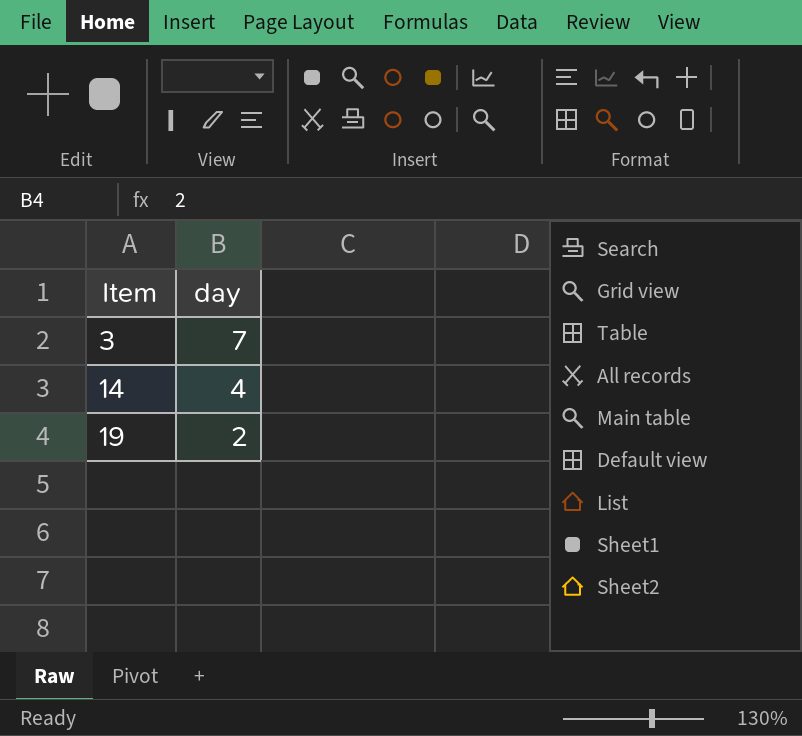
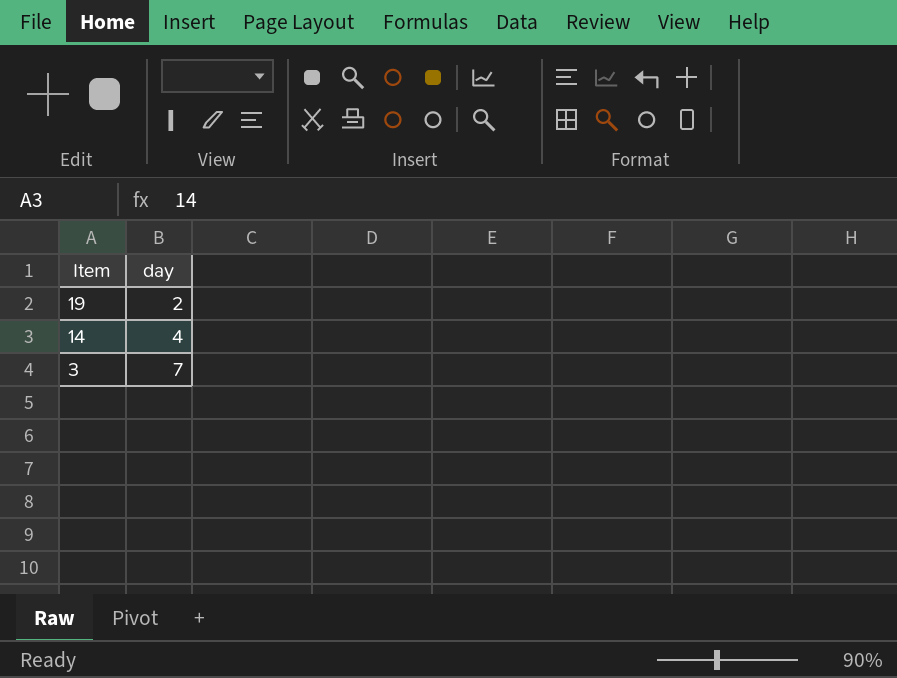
row order: Item ascending -> Item descending

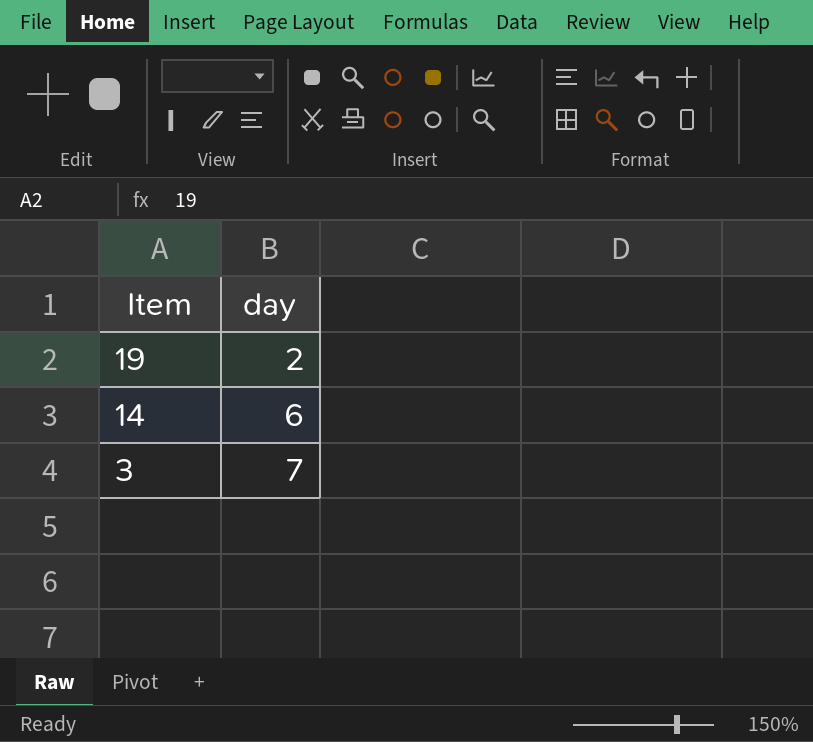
14 | day: 4 -> 6

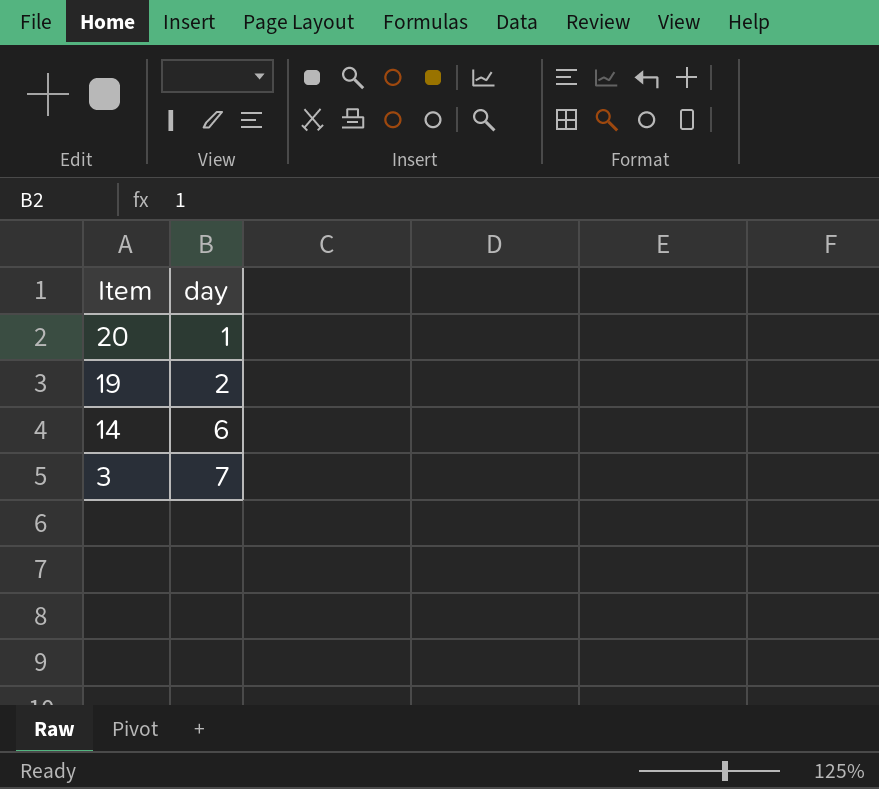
row 20: none -> 1

